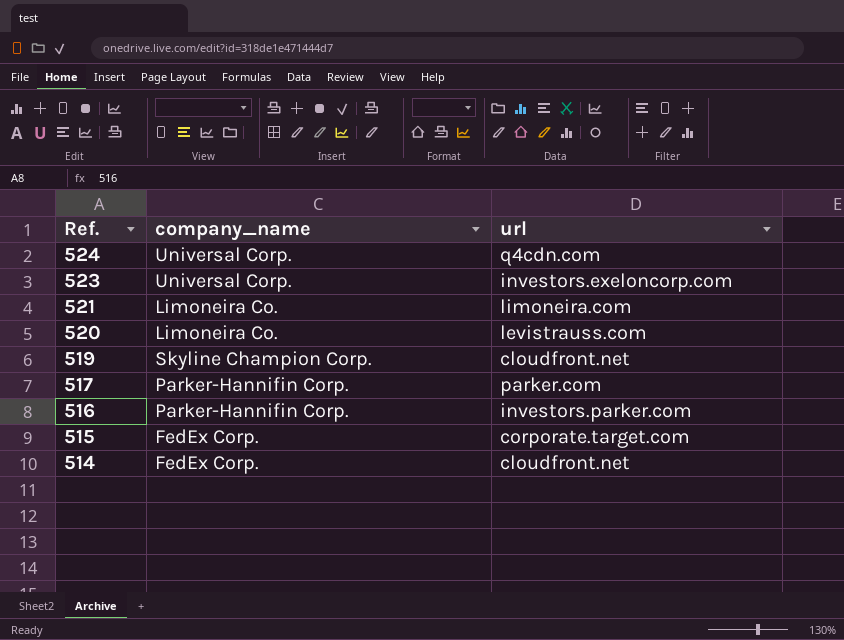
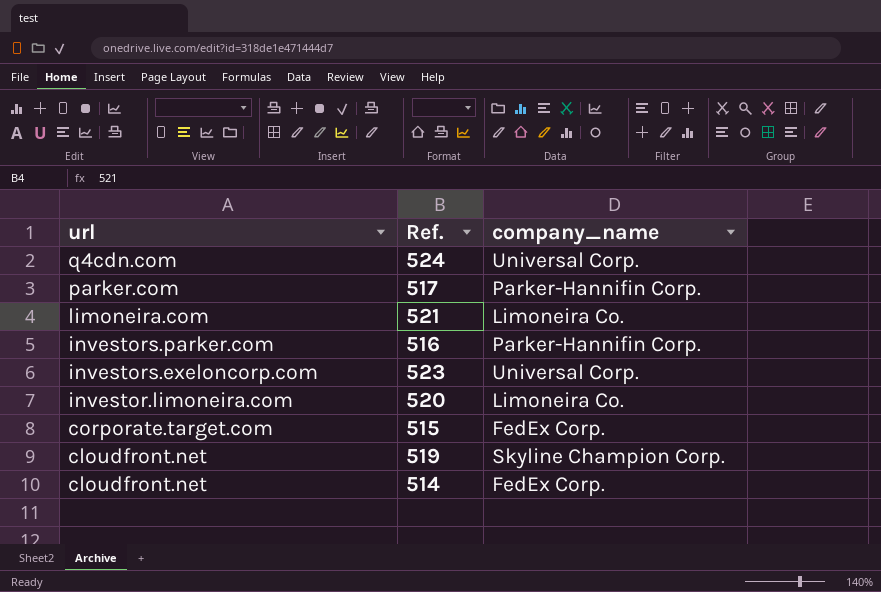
row order: Ref. descending -> url descending
column url | position: 3 -> 1
520 | url: levistrauss.com -> investor.limoneira.com

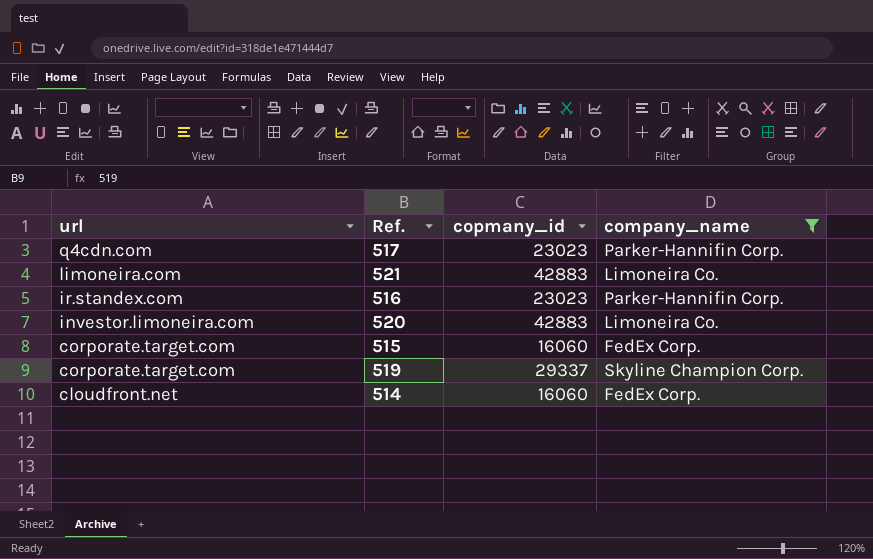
filter: none -> company_name != Universal Corp.
column copmany_id | position: none -> 3
517 | url: parker.com -> q4cdn.com
516 | url: investors.parker.com -> ir.standex.com
519 | url: cloudfront.net -> corporate.target.com

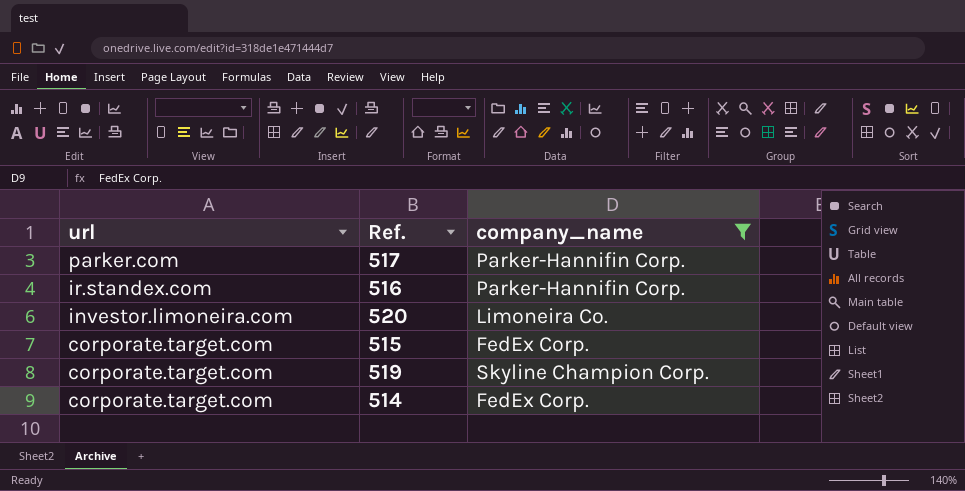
column copmany_id | position: 3 -> none
row 521: limoneira.com | 42883 | Limoneira Co. -> none
517 | url: q4cdn.com -> parker.com
514 | url: cloudfront.net -> corporate.target.com

